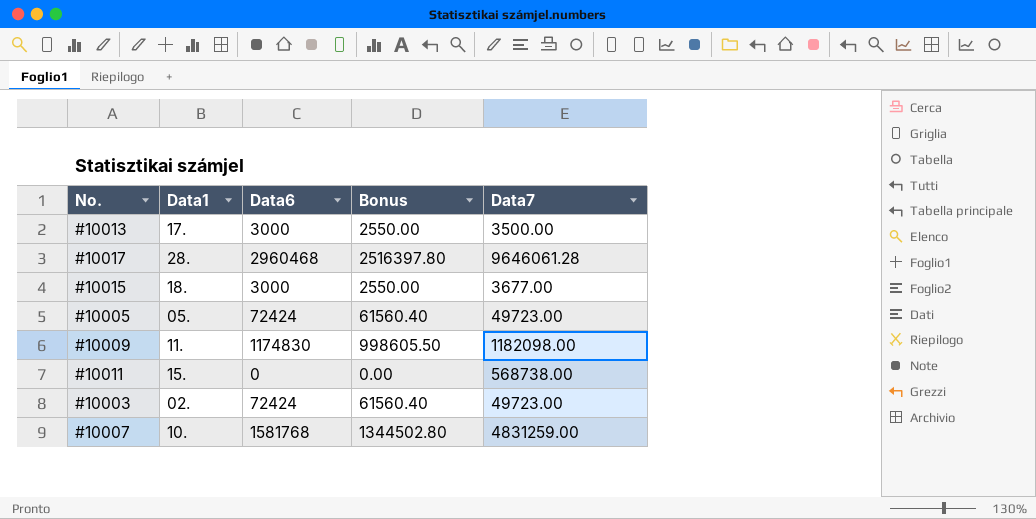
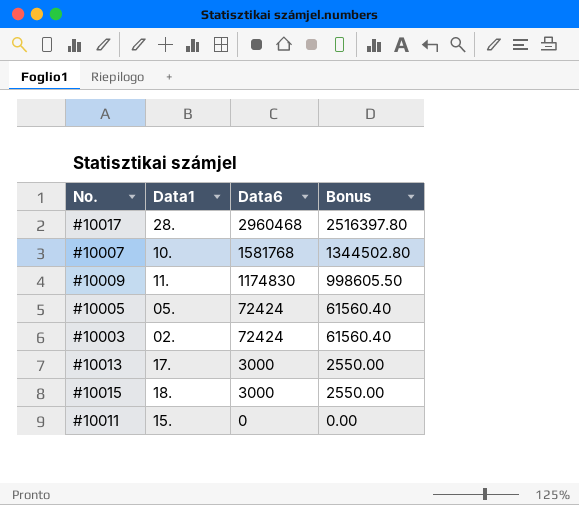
row order: none -> Data6 descending
column Data7 | position: 5 -> none

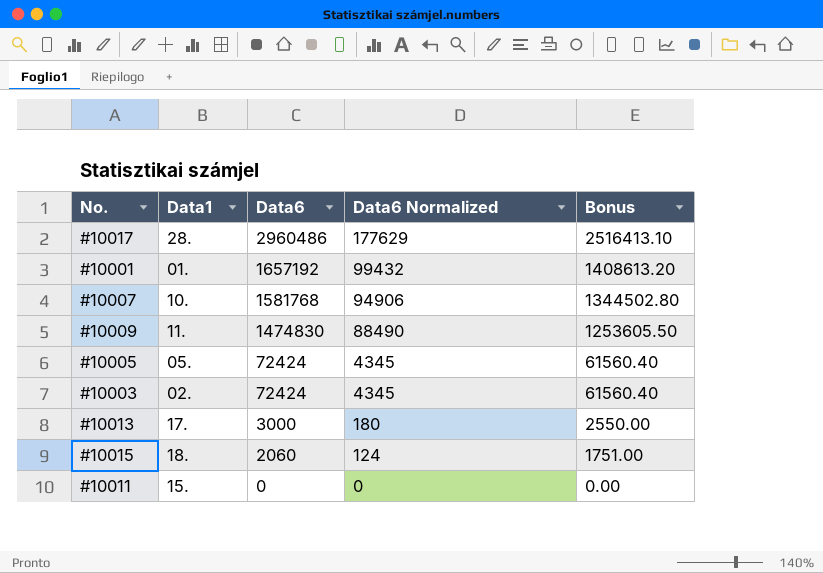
column Data6 Normalized | formula: none -> [Data6] * 0.06
#10017 | Data6: 2960468 -> 2960486
#10017 | Bonus: 2516397.80 -> 2516413.10
row #10001: none -> 01. | 1657192 | 99432 | 1408613.20
#10009 | Data6: 1174830 -> 1474830
#10009 | Bonus: 998605.50 -> 1253605.50
#10015 | Data6: 3000 -> 2060
#10015 | Bonus: 2550.00 -> 1751.00

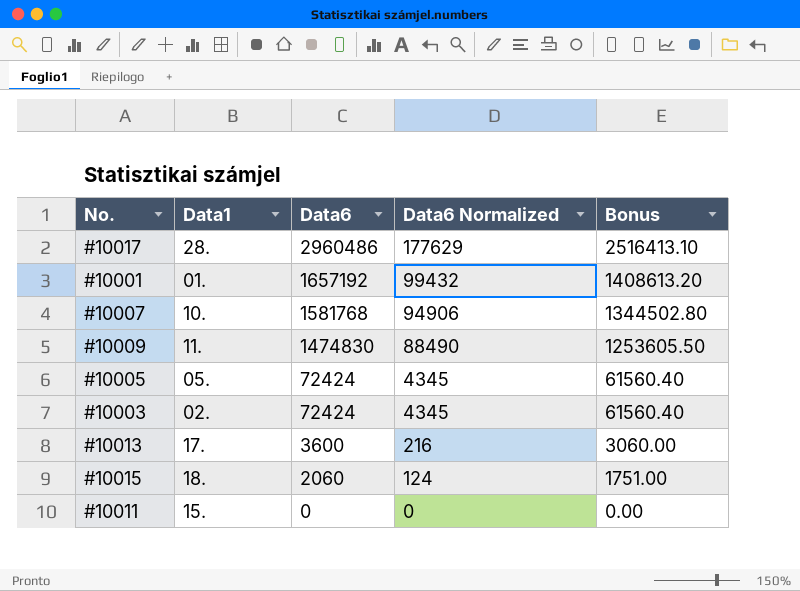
#10013 | Data6: 3000 -> 3600
#10013 | Data6 Normalized: 180 -> 216
#10013 | Bonus: 2550.00 -> 3060.00

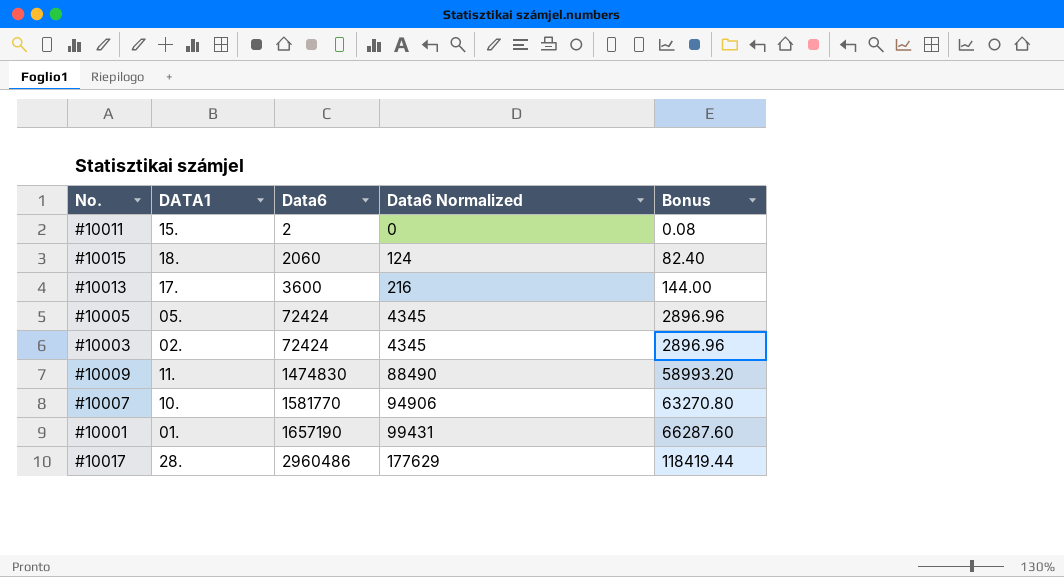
row order: Data6 descending -> Data6 ascending
column name: Data1 -> DATA1
column Bonus | formula: [Data6] * 0.85 -> [Data6] * 0.04
#10011 | Data6: 0 -> 2
#10007 | Data6: 1581768 -> 1581770
#10001 | Data6: 1657192 -> 1657190
#10001 | Data6 Normalized: 99432 -> 99431

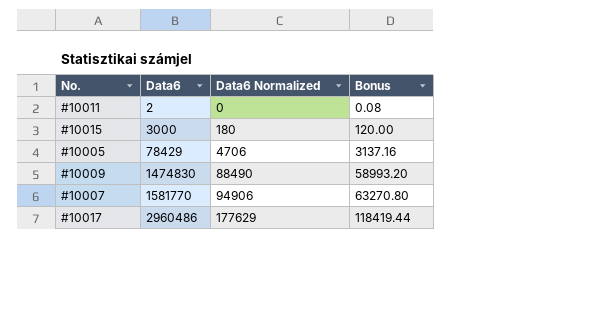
column DATA1 | position: 2 -> none
row #10013: 17. | 3600 | 216 | 144.00 -> none
row #10003: 02. | 72424 | 4345 | 2896.96 -> none
row #10001: 01. | 1657190 | 99431 | 66287.60 -> none
#10015 | Data6: 2060 -> 3000
#10015 | Data6 Normalized: 124 -> 180
#10015 | Bonus: 82.40 -> 120.00
#10005 | Data6: 72424 -> 78429
#10005 | Data6 Normalized: 4345 -> 4706
#10005 | Bonus: 2896.96 -> 3137.16

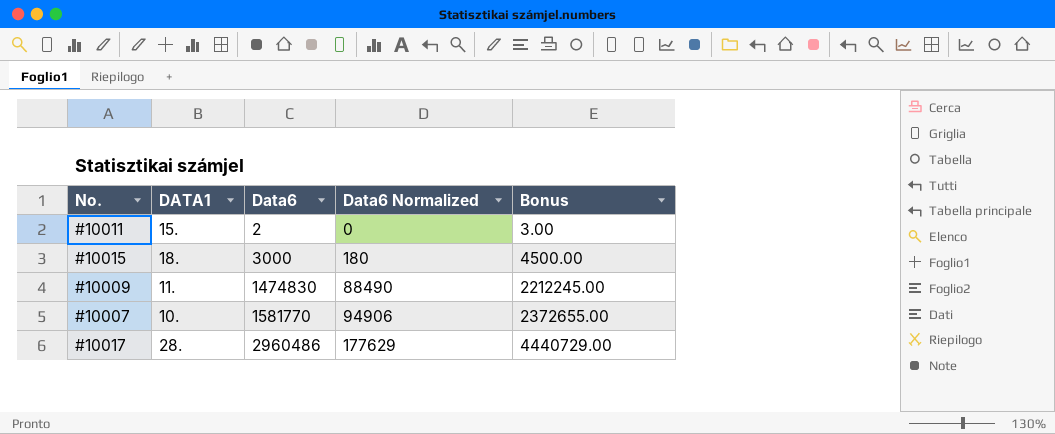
column DATA1 | position: none -> 2
column Bonus | formula: [Data6] * 0.04 -> [Data6] * 1.5
row #10005: 78429 | 4706 | 3137.16 -> none

